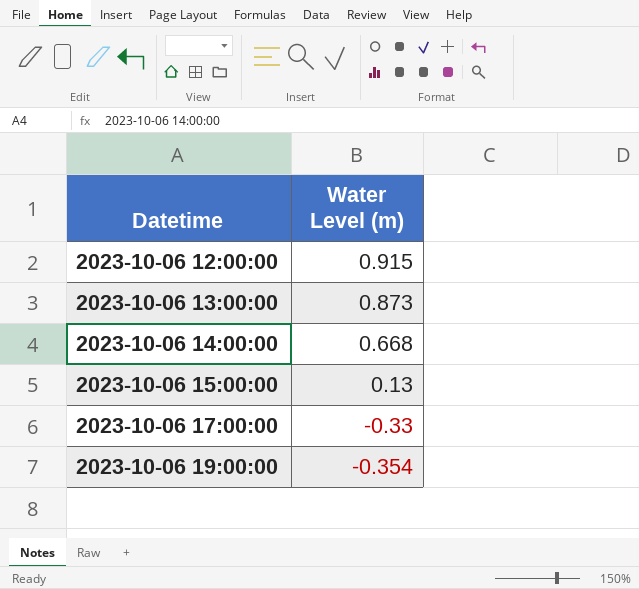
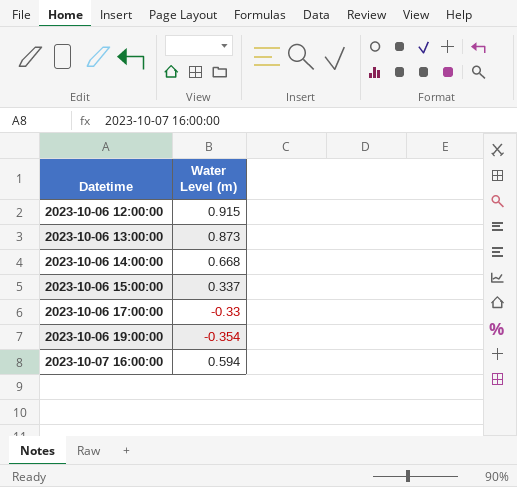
2023-10-06 15:00:00 | Water Level (m): 0.13 -> 0.337
row 2023-10-07 16:00:00: none -> 0.594

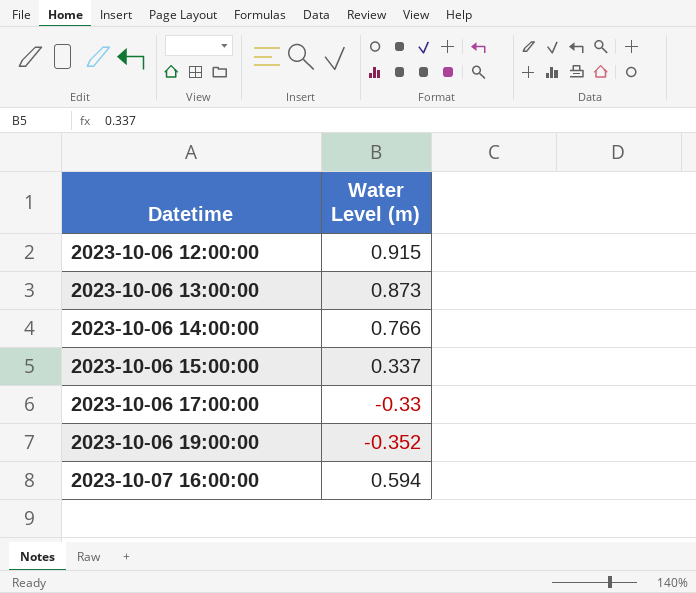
2023-10-06 14:00:00 | Water Level (m): 0.668 -> 0.766
2023-10-06 19:00:00 | Water Level (m): -0.354 -> -0.352

